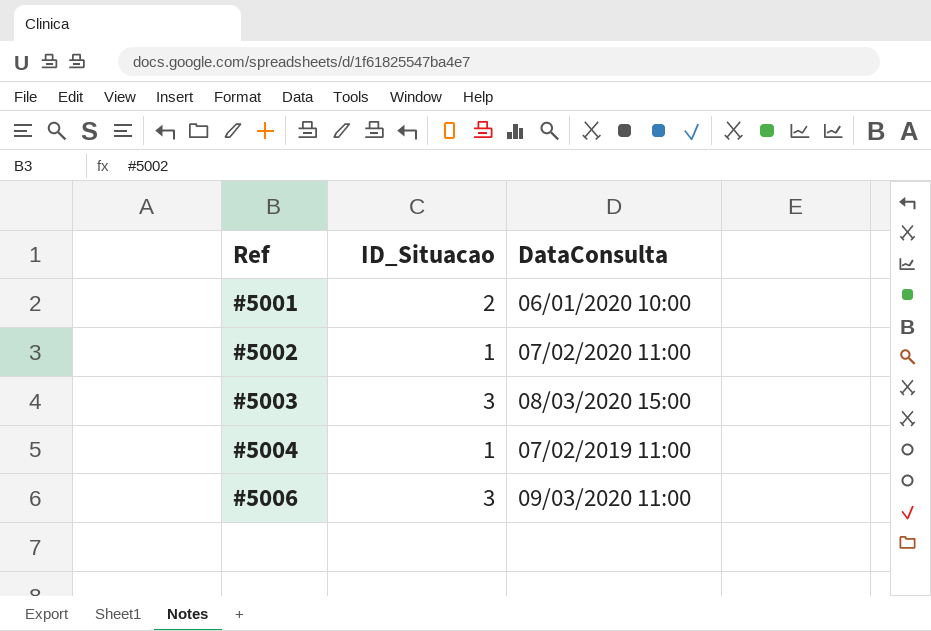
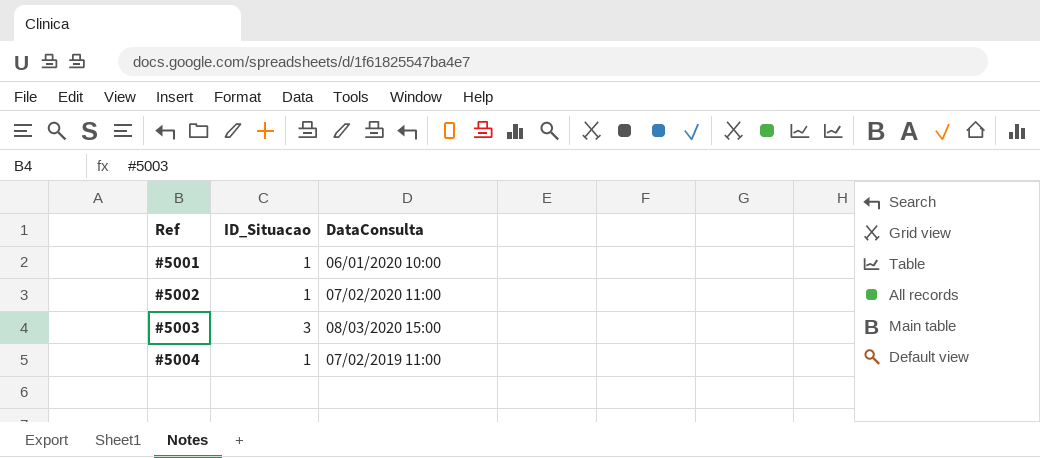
row #5006: 3 | 09/03/2020 11:00 -> none
#5001 | ID_Situacao: 2 -> 1

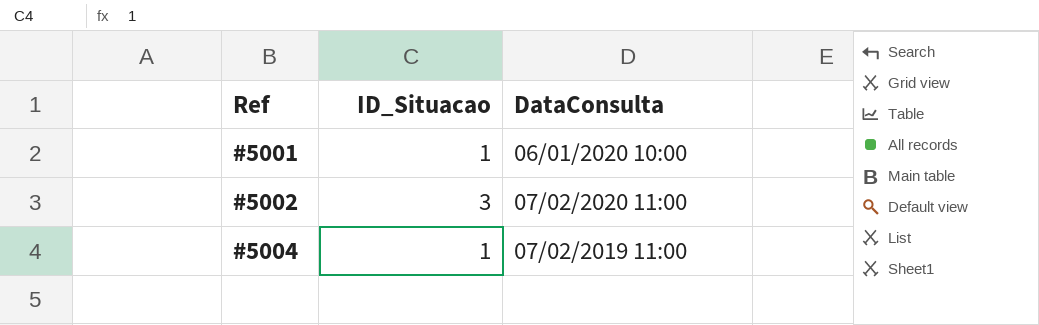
row #5003: 3 | 08/03/2020 15:00 -> none
#5002 | ID_Situacao: 1 -> 3

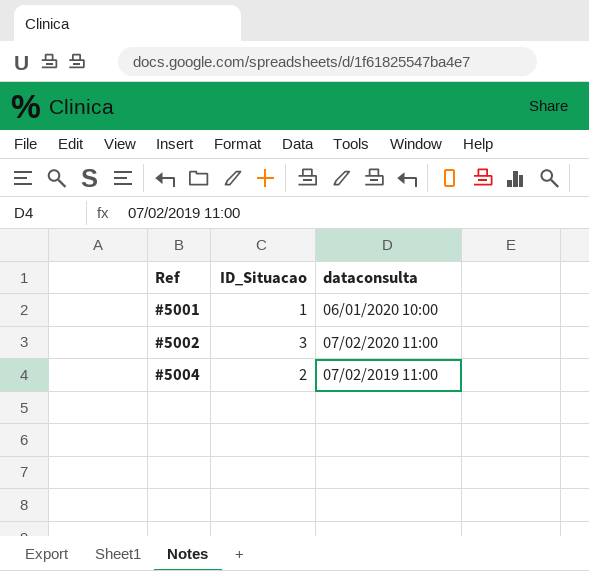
column name: DataConsulta -> dataconsulta
#5004 | ID_Situacao: 1 -> 2

